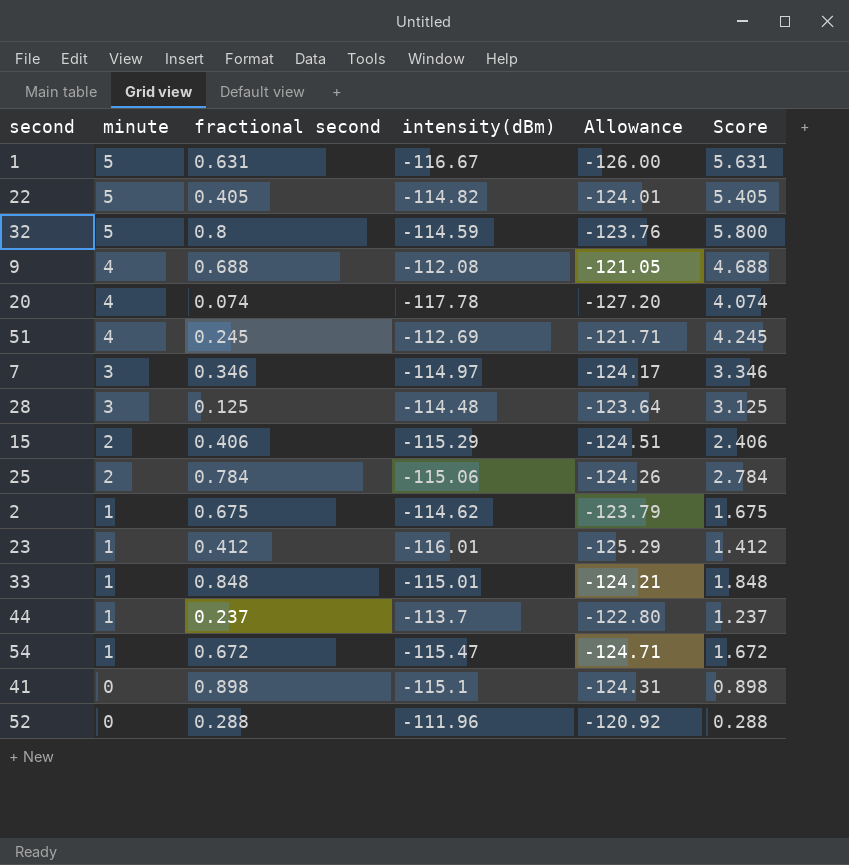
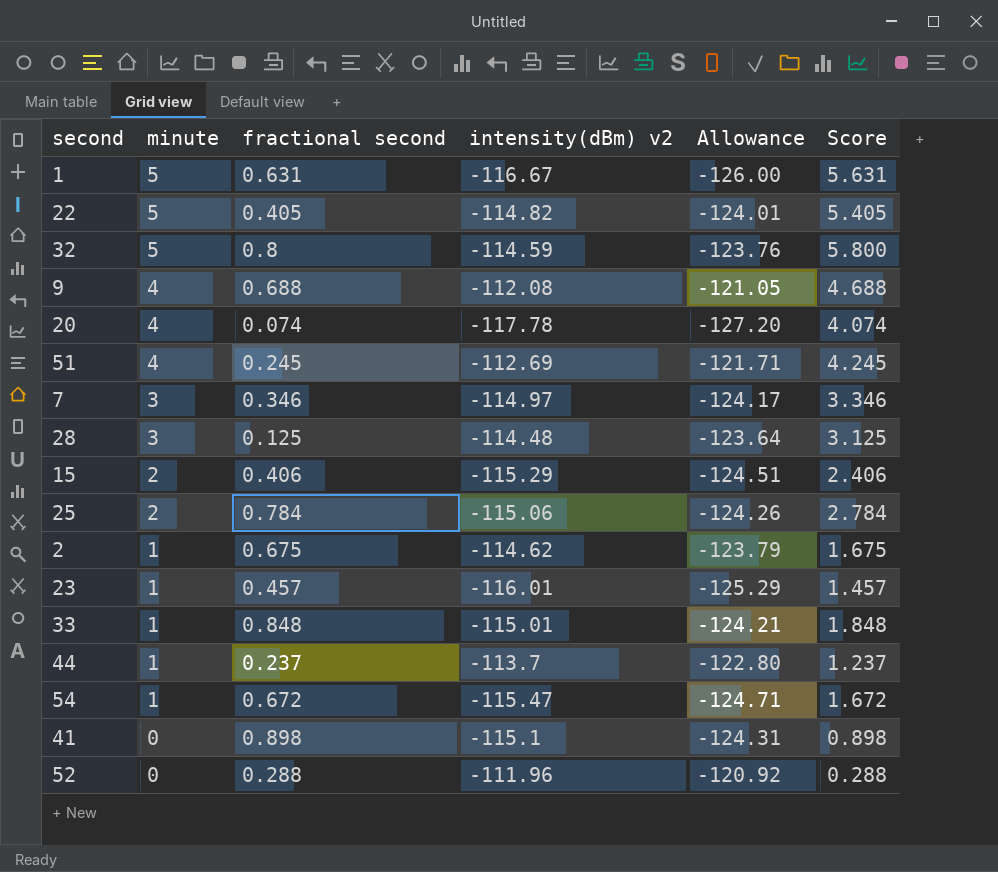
column name: intensity(dBm) -> intensity(dBm) v2
23 | fractional second: 0.412 -> 0.457
23 | Score: 1.412 -> 1.457

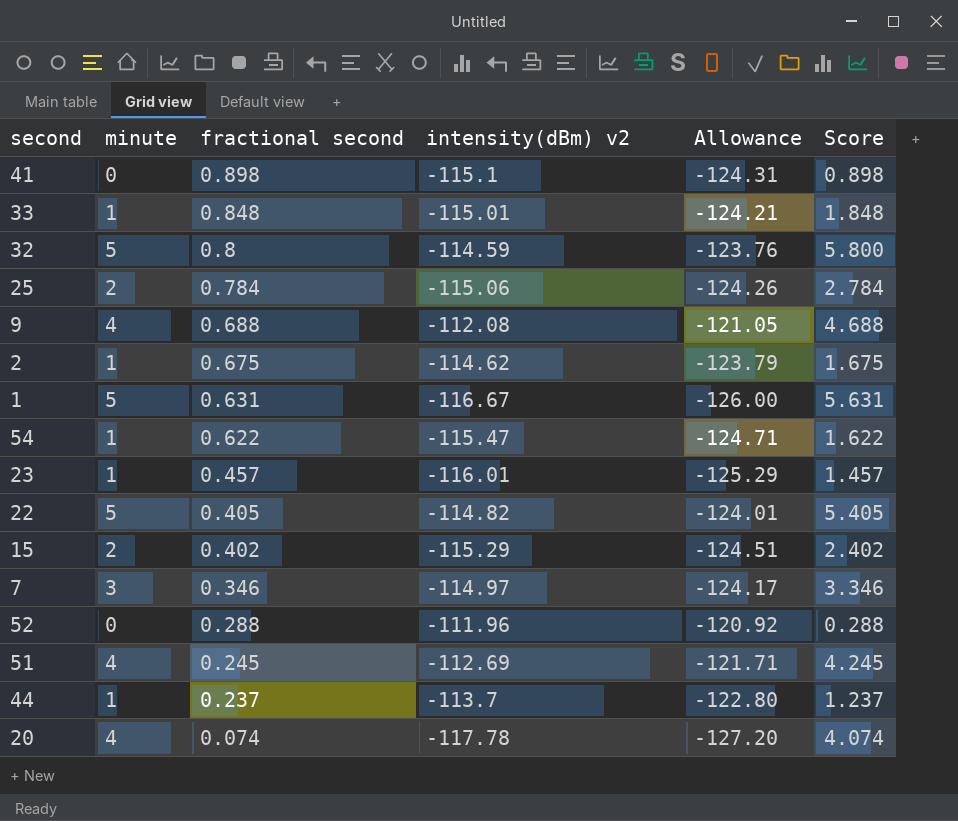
row order: minute descending -> fractional second descending
row 28: 3 | 0.125 | -114.48 | -123.64 | 3.125 -> none
54 | fractional second: 0.672 -> 0.622
54 | Score: 1.672 -> 1.622
15 | fractional second: 0.406 -> 0.402
15 | Score: 2.406 -> 2.402

